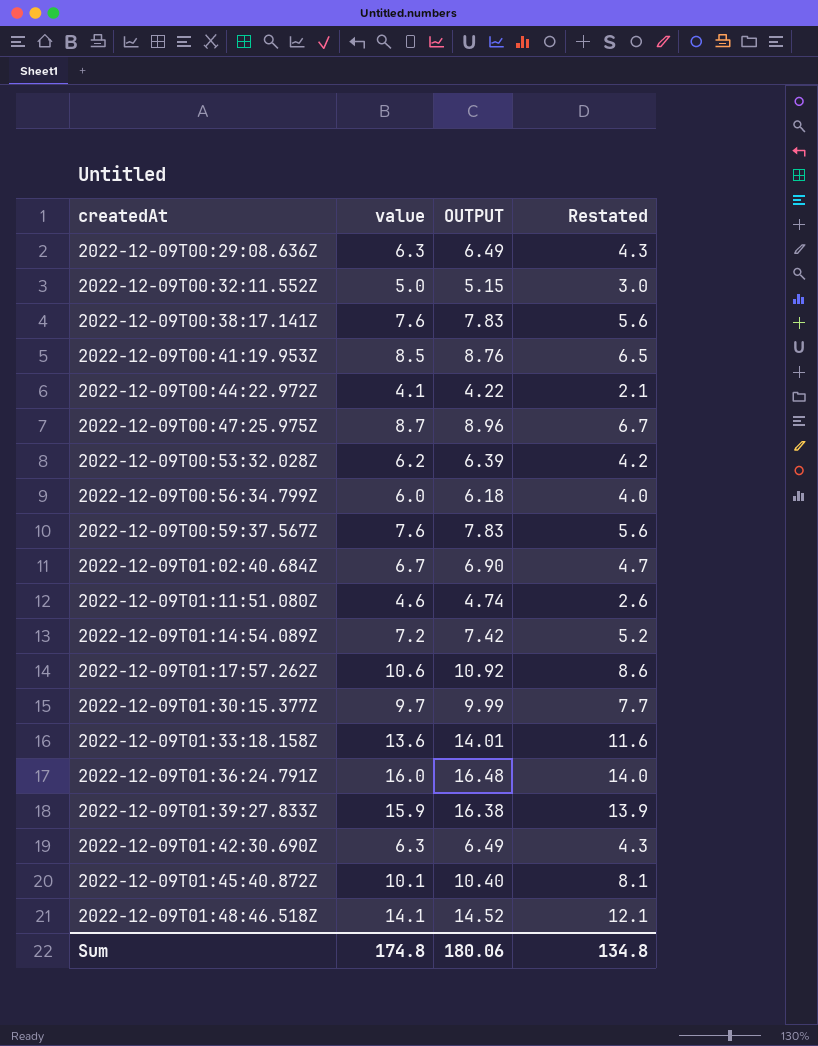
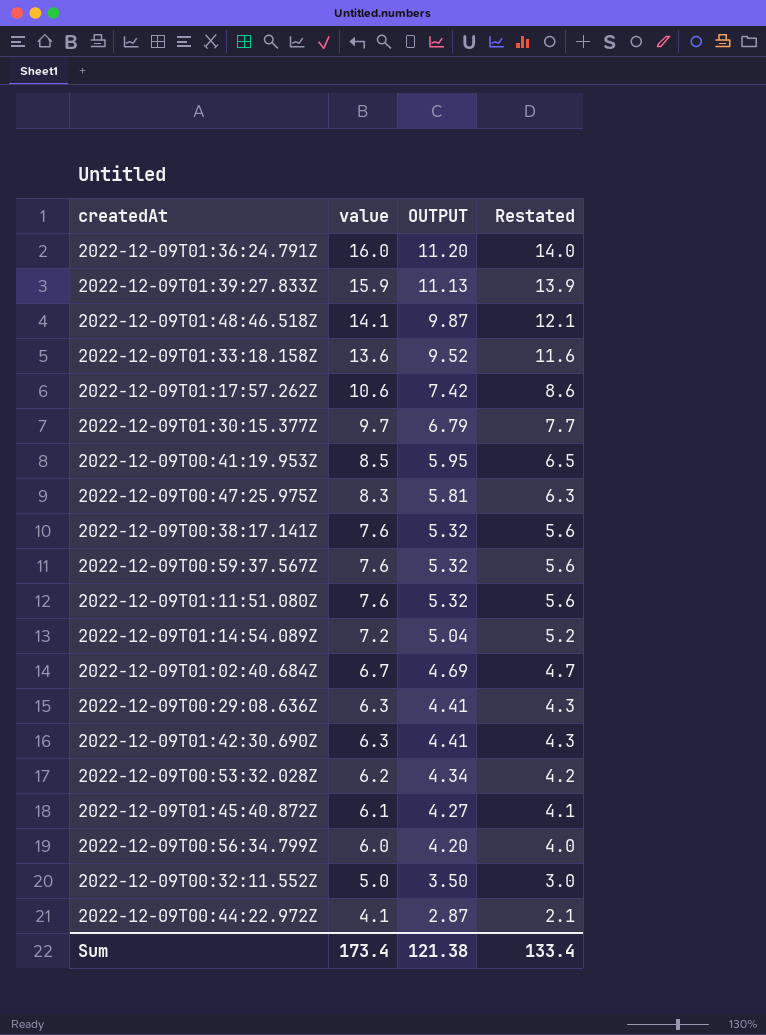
row order: createdAt ascending -> value descending
column OUTPUT | formula: [value] * 1.03 -> [value] * 0.7
2022-12-09T00:47:25.975Z | value: 8.7 -> 8.3
2022-12-09T00:47:25.975Z | Restated: 6.7 -> 6.3
2022-12-09T01:11:51.080Z | value: 4.6 -> 7.6
2022-12-09T01:11:51.080Z | Restated: 2.6 -> 5.6
2022-12-09T01:45:40.872Z | value: 10.1 -> 6.1
2022-12-09T01:45:40.872Z | Restated: 8.1 -> 4.1
Sum | value: 174.8 -> 173.4
Sum | OUTPUT: 180.06 -> 121.38
Sum | Restated: 134.8 -> 133.4

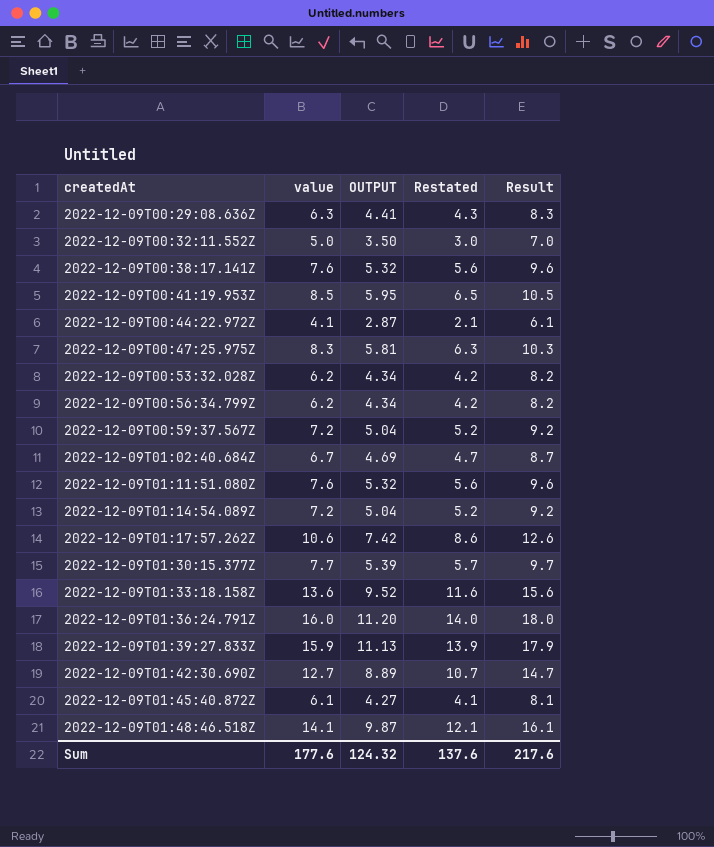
row order: value descending -> createdAt ascending
column Result | formula: none -> [value] + 2
2022-12-09T00:56:34.799Z | value: 6.0 -> 6.2
2022-12-09T00:56:34.799Z | OUTPUT: 4.20 -> 4.34
2022-12-09T00:56:34.799Z | Restated: 4.0 -> 4.2
2022-12-09T00:59:37.567Z | value: 7.6 -> 7.2
2022-12-09T00:59:37.567Z | OUTPUT: 5.32 -> 5.04
2022-12-09T00:59:37.567Z | Restated: 5.6 -> 5.2
2022-12-09T01:30:15.377Z | value: 9.7 -> 7.7
2022-12-09T01:30:15.377Z | OUTPUT: 6.79 -> 5.39
2022-12-09T01:30:15.377Z | Restated: 7.7 -> 5.7
2022-12-09T01:42:30.690Z | value: 6.3 -> 12.7
2022-12-09T01:42:30.690Z | OUTPUT: 4.41 -> 8.89
2022-12-09T01:42:30.690Z | Restated: 4.3 -> 10.7
Sum | value: 173.4 -> 177.6
Sum | OUTPUT: 121.38 -> 124.32
Sum | Restated: 133.4 -> 137.6

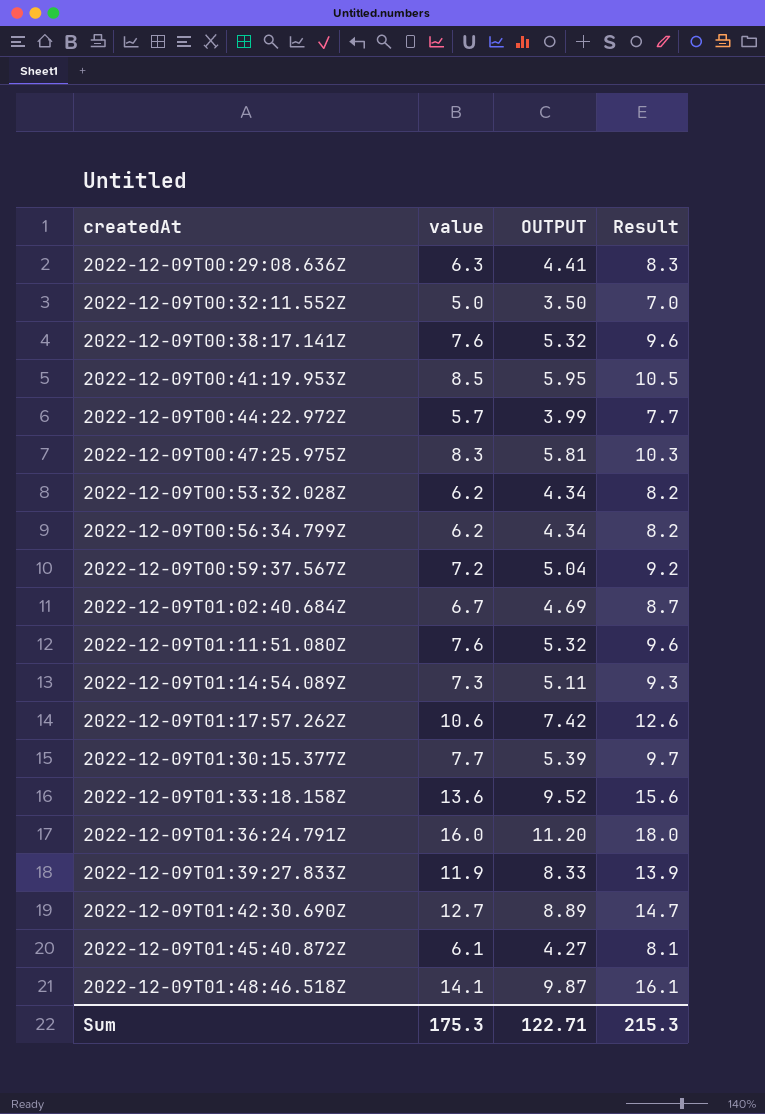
column Restated | formula: [value] - 2 -> none
2022-12-09T00:44:22.972Z | value: 4.1 -> 5.7
2022-12-09T00:44:22.972Z | OUTPUT: 2.87 -> 3.99
2022-12-09T00:44:22.972Z | Result: 6.1 -> 7.7
2022-12-09T01:14:54.089Z | value: 7.2 -> 7.3
2022-12-09T01:14:54.089Z | OUTPUT: 5.04 -> 5.11
2022-12-09T01:14:54.089Z | Result: 9.2 -> 9.3
2022-12-09T01:39:27.833Z | value: 15.9 -> 11.9
2022-12-09T01:39:27.833Z | OUTPUT: 11.13 -> 8.33
2022-12-09T01:39:27.833Z | Result: 17.9 -> 13.9
Sum | value: 177.6 -> 175.3
Sum | OUTPUT: 124.32 -> 122.71
Sum | Result: 217.6 -> 215.3

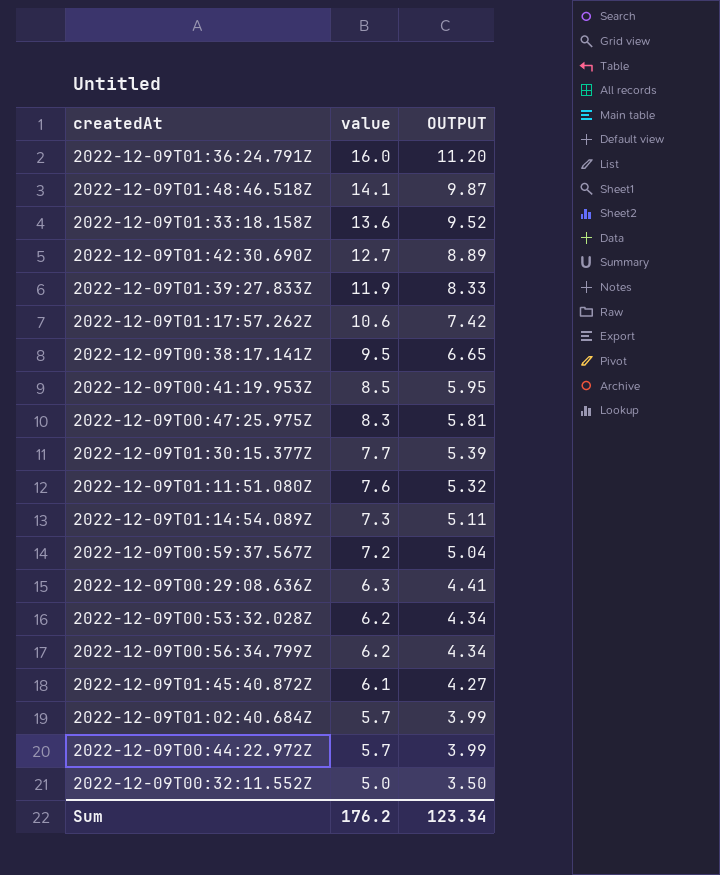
row order: createdAt ascending -> value descending
column Result | formula: [value] + 2 -> none
2022-12-09T00:38:17.141Z | value: 7.6 -> 9.5
2022-12-09T00:38:17.141Z | OUTPUT: 5.32 -> 6.65
2022-12-09T01:02:40.684Z | value: 6.7 -> 5.7
2022-12-09T01:02:40.684Z | OUTPUT: 4.69 -> 3.99
Sum | value: 175.3 -> 176.2
Sum | OUTPUT: 122.71 -> 123.34

